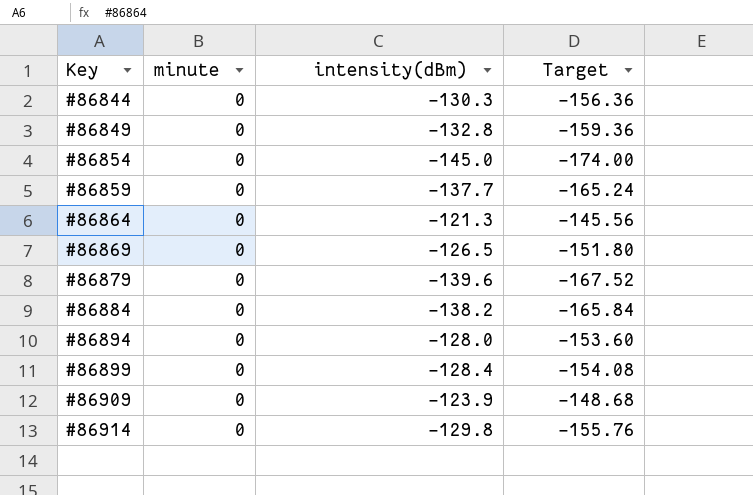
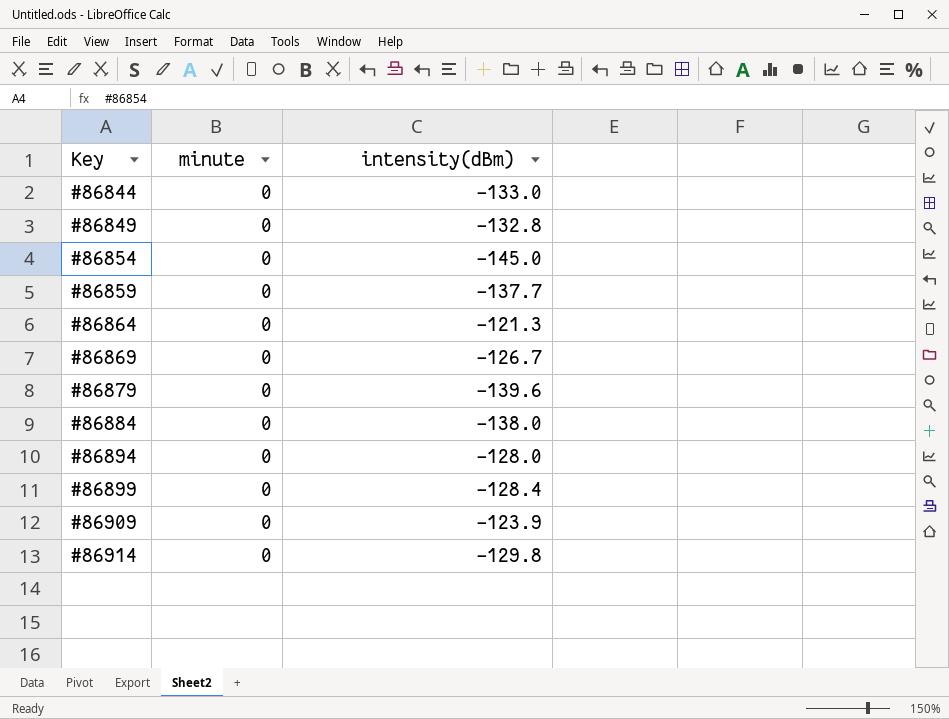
column Target | formula: [intensity(dBm)] * 1.2 -> none
#86844 | intensity(dBm): -130.3 -> -133.0
#86869 | intensity(dBm): -126.5 -> -126.7
#86884 | intensity(dBm): -138.2 -> -138.0

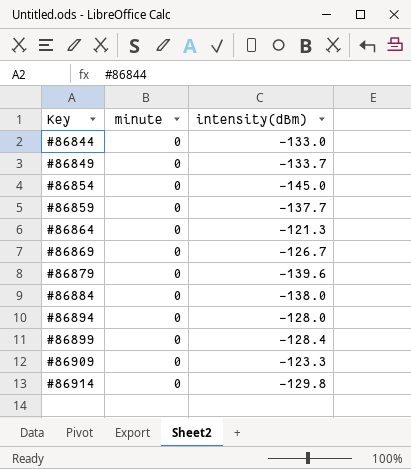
#86849 | intensity(dBm): -132.8 -> -133.7
#86909 | intensity(dBm): -123.9 -> -123.3

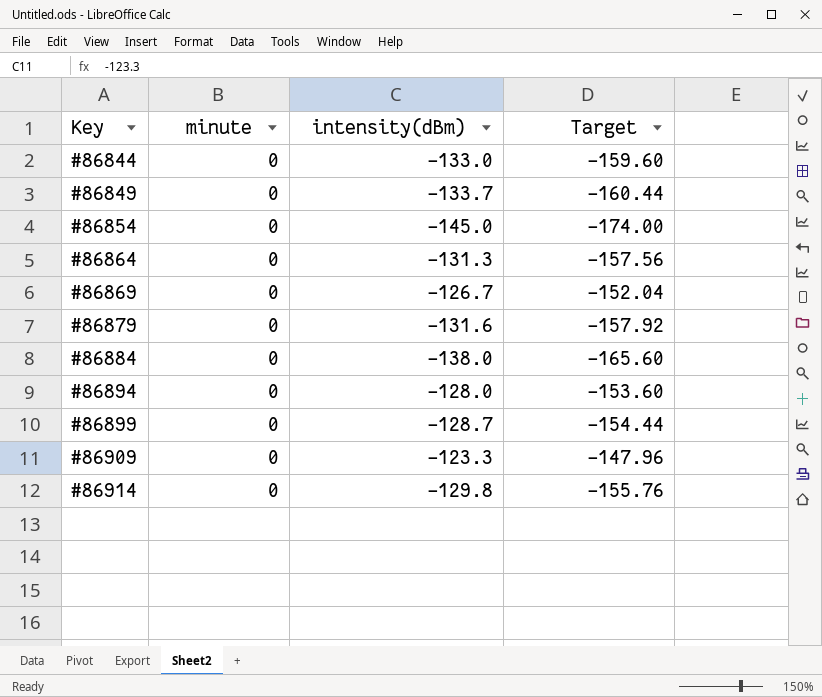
column Target | formula: none -> [intensity(dBm)] * 1.2
row #86859: 0 | -137.7 -> none
#86864 | intensity(dBm): -121.3 -> -131.3
#86879 | intensity(dBm): -139.6 -> -131.6
#86899 | intensity(dBm): -128.4 -> -128.7

